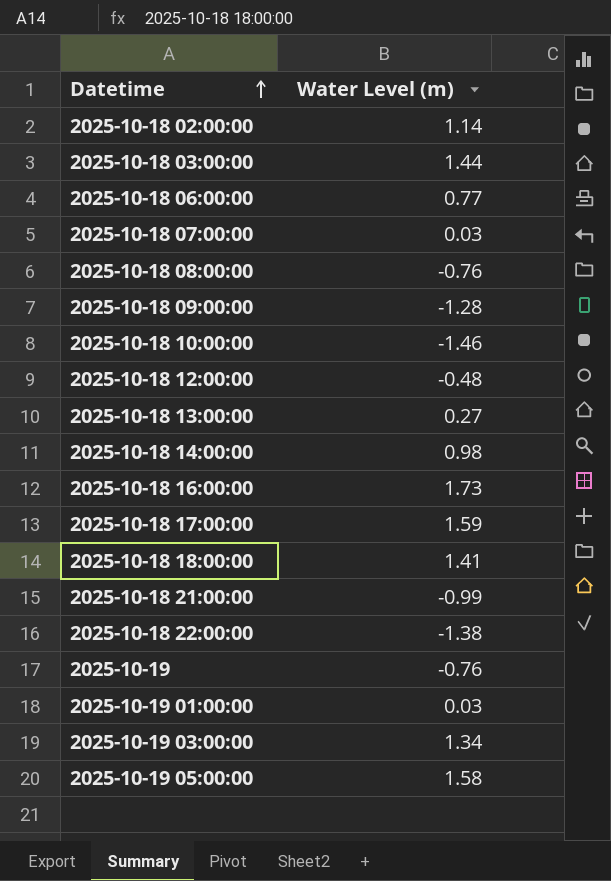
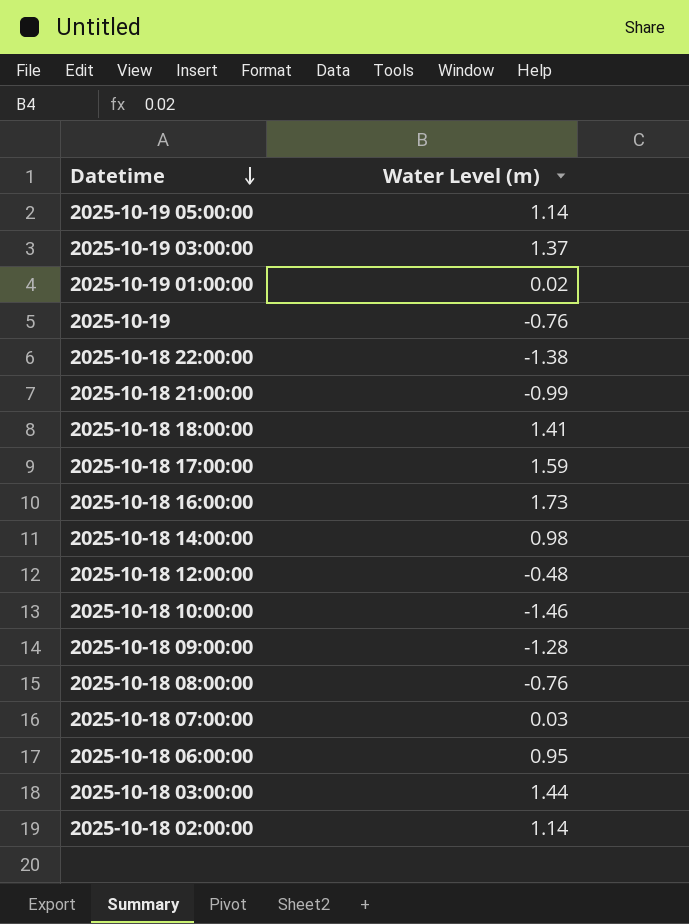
row order: Datetime ascending -> Datetime descending
row 2025-10-18 13:00:00: 0.27 -> none
2025-10-19 05:00:00 | Water Level (m): 1.58 -> 1.14
2025-10-19 03:00:00 | Water Level (m): 1.34 -> 1.37
2025-10-19 01:00:00 | Water Level (m): 0.03 -> 0.02
2025-10-18 06:00:00 | Water Level (m): 0.77 -> 0.95

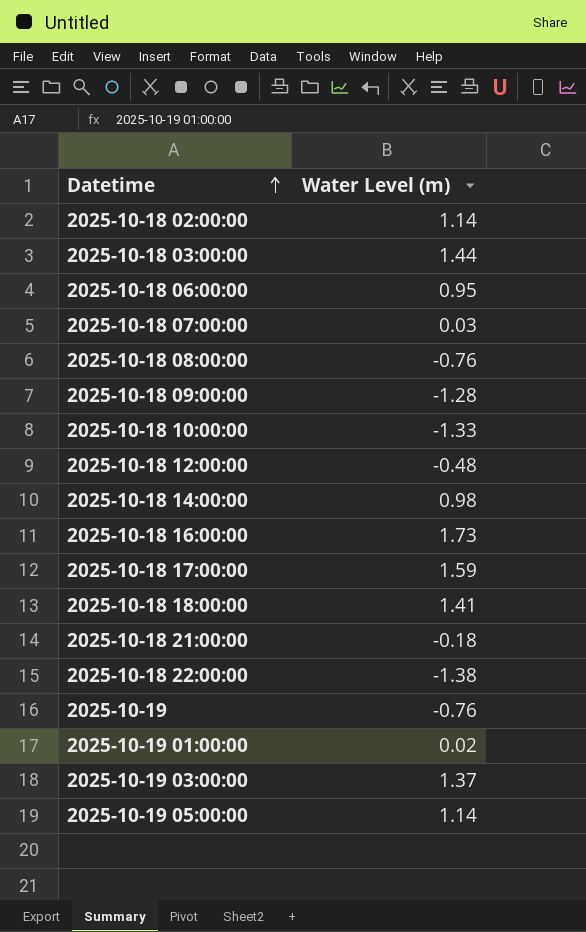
row order: Datetime descending -> Datetime ascending
2025-10-18 10:00:00 | Water Level (m): -1.46 -> -1.33
2025-10-18 21:00:00 | Water Level (m): -0.99 -> -0.18

